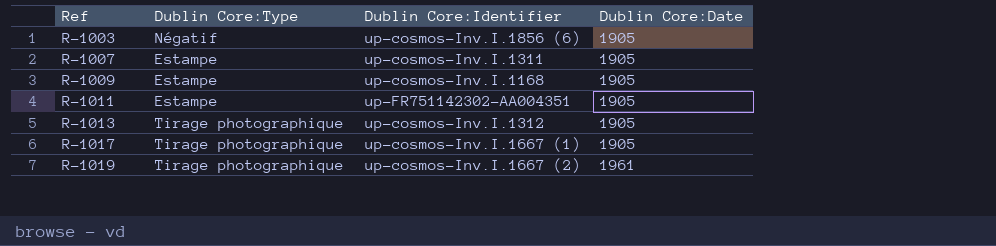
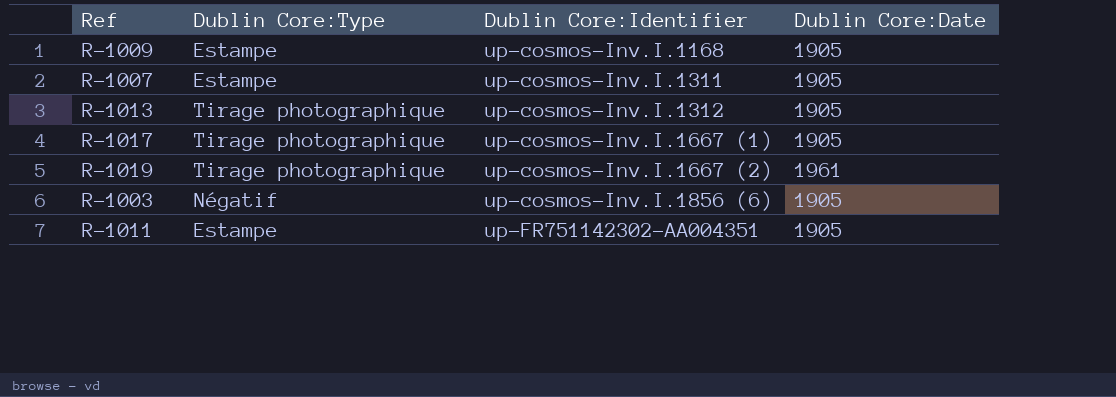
row order: Ref ascending -> Dublin Core:Identifier ascending

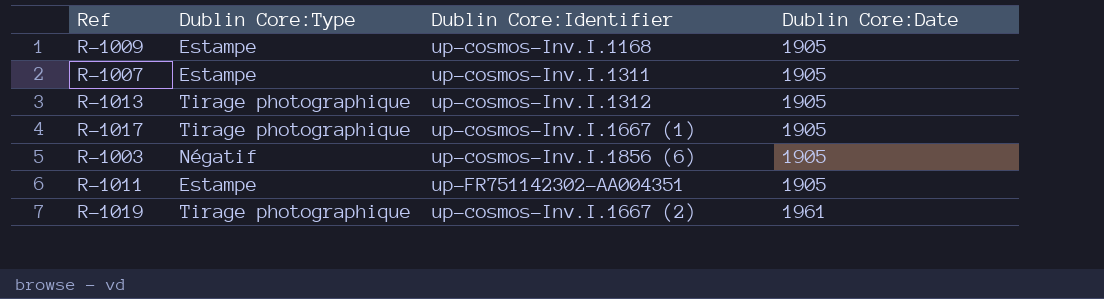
row order: Dublin Core:Identifier ascending -> Dublin Core:Date ascending

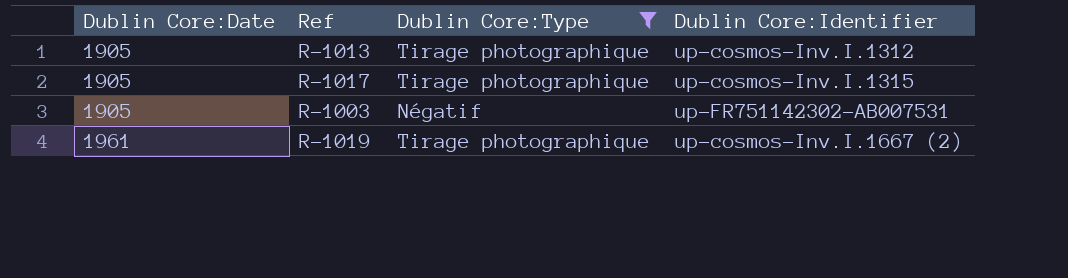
filter: none -> Dublin Core:Type != Estampe
column Dublin Core:Date | position: 4 -> 1
R-1017 | Dublin Core:Identifier: up-cosmos-Inv.I.1667 (1) -> up-cosmos-Inv.I.1315
R-1003 | Dublin Core:Identifier: up-cosmos-Inv.I.1856 (6) -> up-FR751142302-AB007531

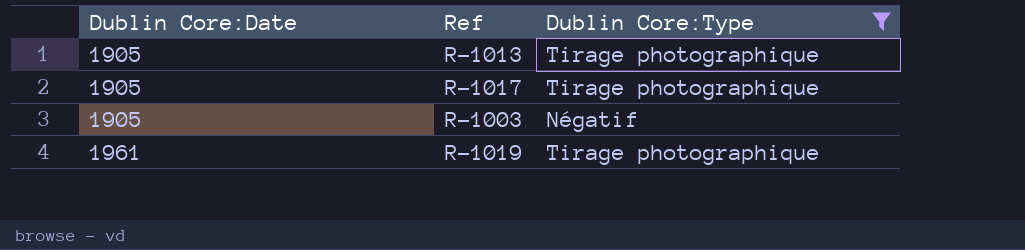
column Dublin Core:Identifier | position: 4 -> none

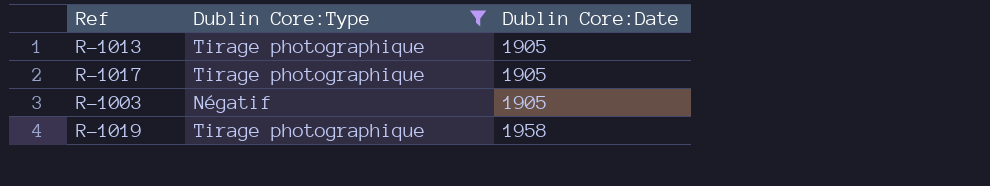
column Dublin Core:Date | position: 1 -> 3
R-1019 | Dublin Core:Date: 1961 -> 1958

